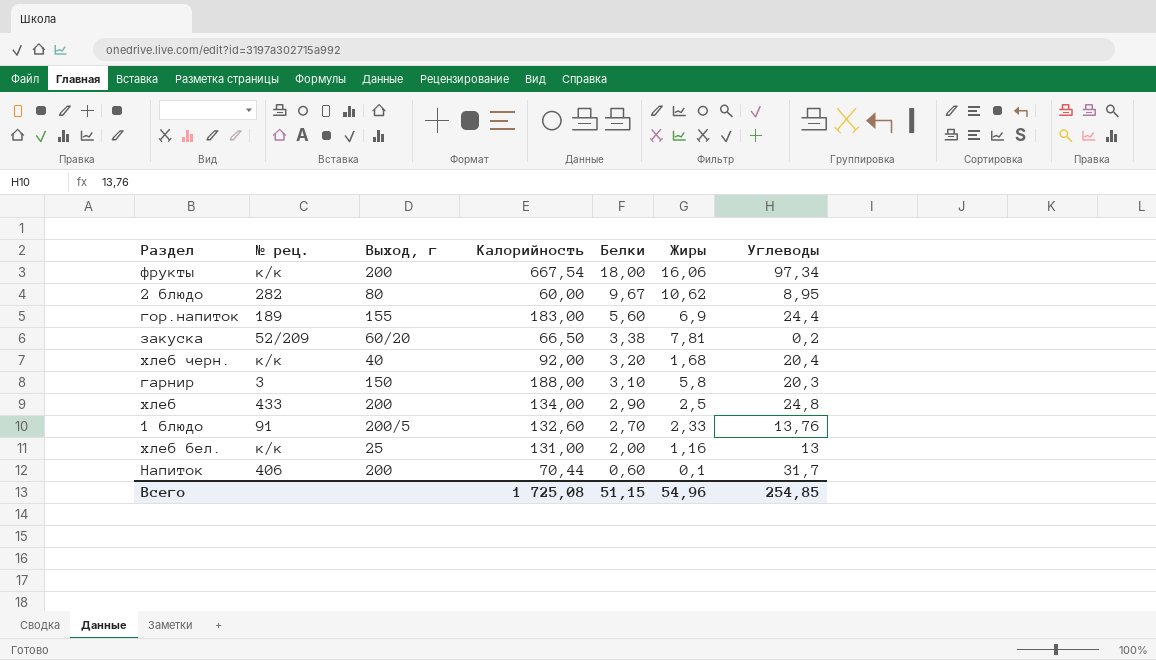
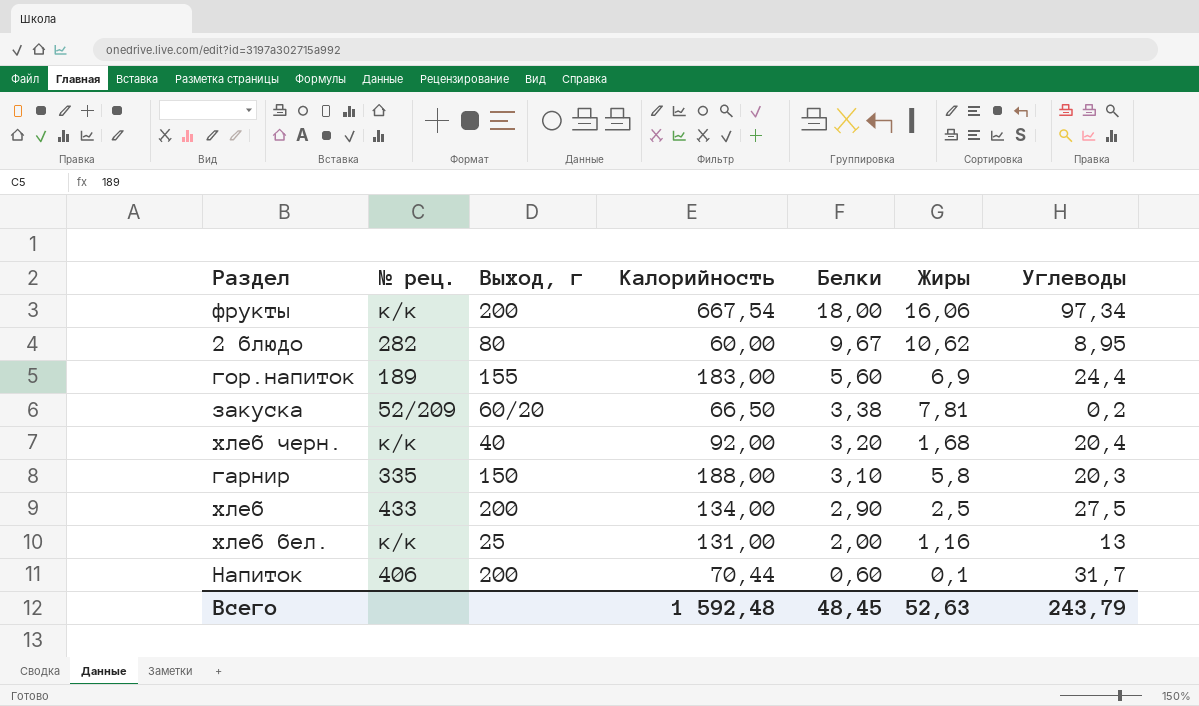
row 1 блюдо: 91 | 200/5 | 132,60 | 2,70 | 2,33 | 13,76 -> none
гарнир | № рец.: 3 -> 335
хлеб | Углеводы: 24,8 -> 27,5
Всего | Калорийность: 1 725,08 -> 1 592,48
Всего | Белки: 51,15 -> 48,45
Всего | Жиры: 54,96 -> 52,63
Всего | Углеводы: 254,85 -> 243,79

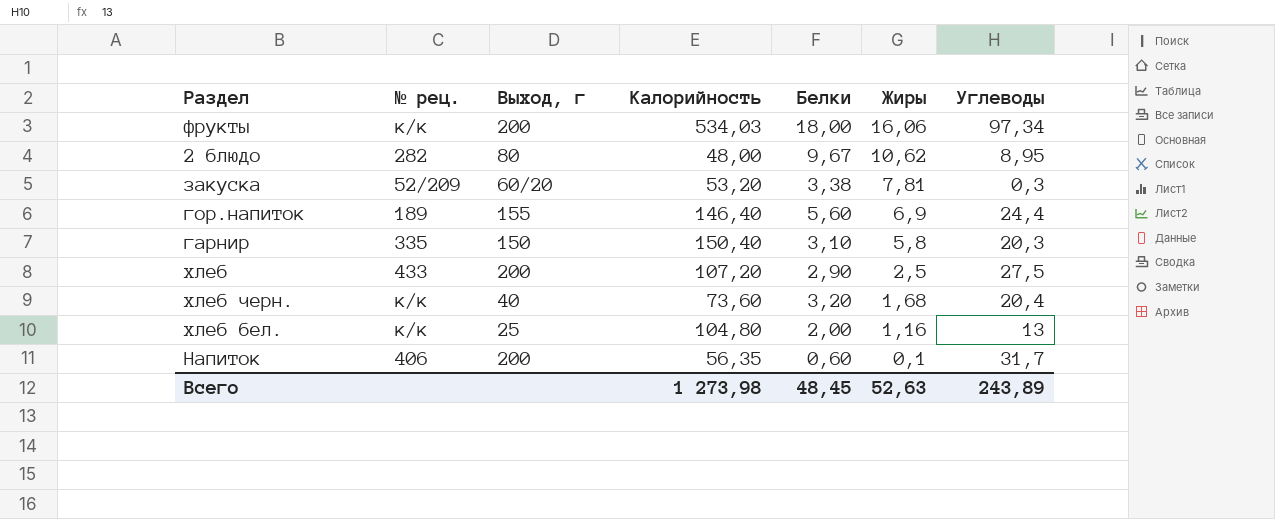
row order: Белки descending -> Жиры descending
фрукты | Калорийность: 667,54 -> 534,03
2 блюдо | Калорийность: 60,00 -> 48,00
закуска | Калорийность: 66,50 -> 53,20
закуска | Углеводы: 0,2 -> 0,3
гор.напиток | Калорийность: 183,00 -> 146,40
гарнир | Калорийность: 188,00 -> 150,40
хлеб | Калорийность: 134,00 -> 107,20
хлеб черн. | Калорийность: 92,00 -> 73,60
хлеб бел. | Калорийность: 131,00 -> 104,80
Напиток | Калорийность: 70,44 -> 56,35
Всего | Калорийность: 1 592,48 -> 1 273,98
Всего | Углеводы: 243,79 -> 243,89

